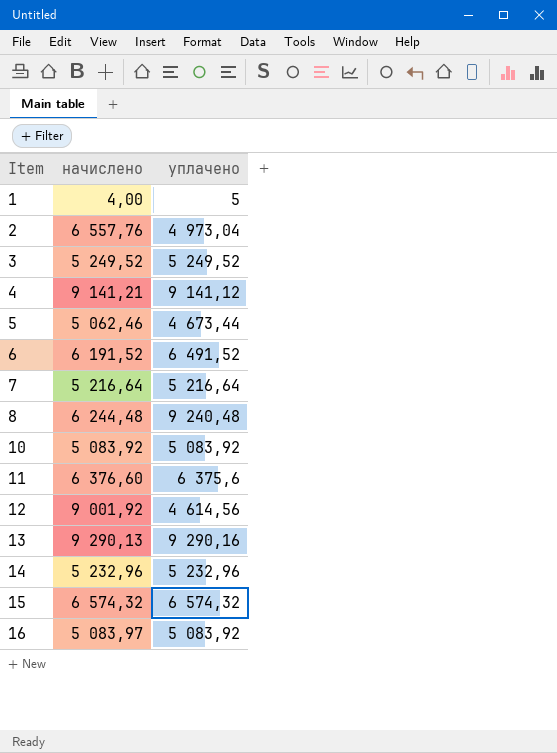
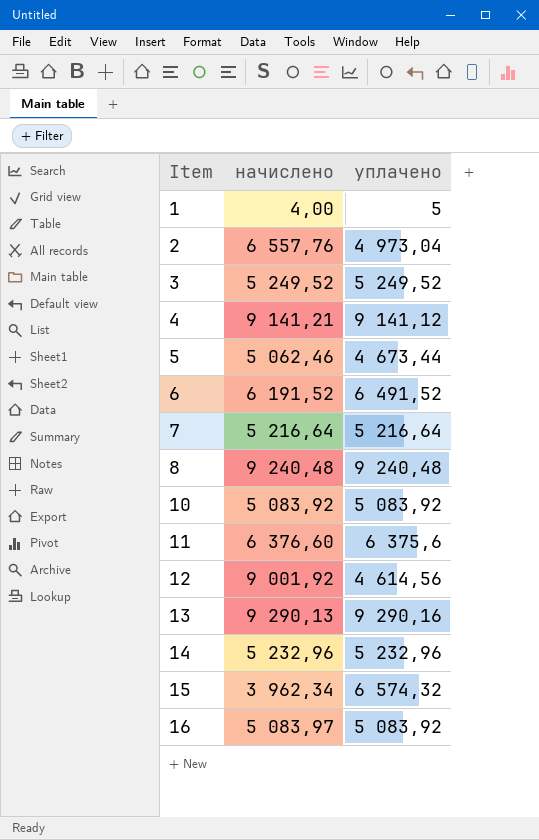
8 | начислено: 6 244,48 -> 9 240,48
15 | начислено: 6 574,32 -> 3 962,34

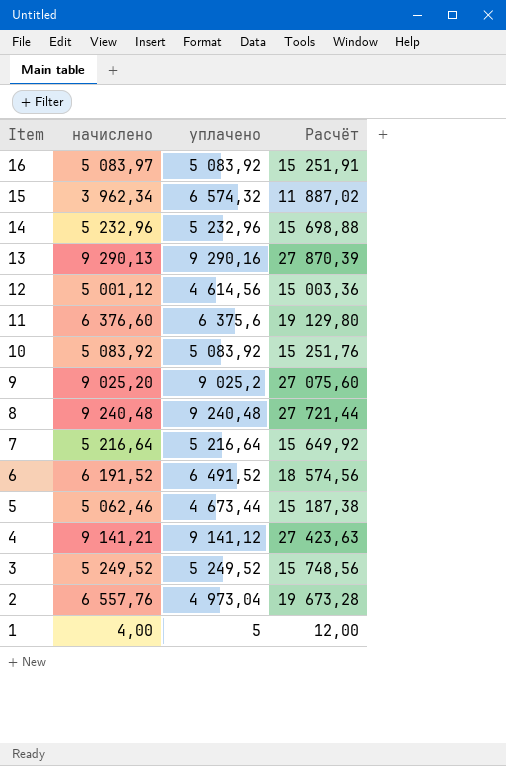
row order: Item ascending -> Item descending
column Расчёт | formula: none -> [начислено] * 3
12 | начислено: 9 001,92 -> 5 001,12
row 9: none -> 9 025,20 | 9 025,2 | 27 075,60

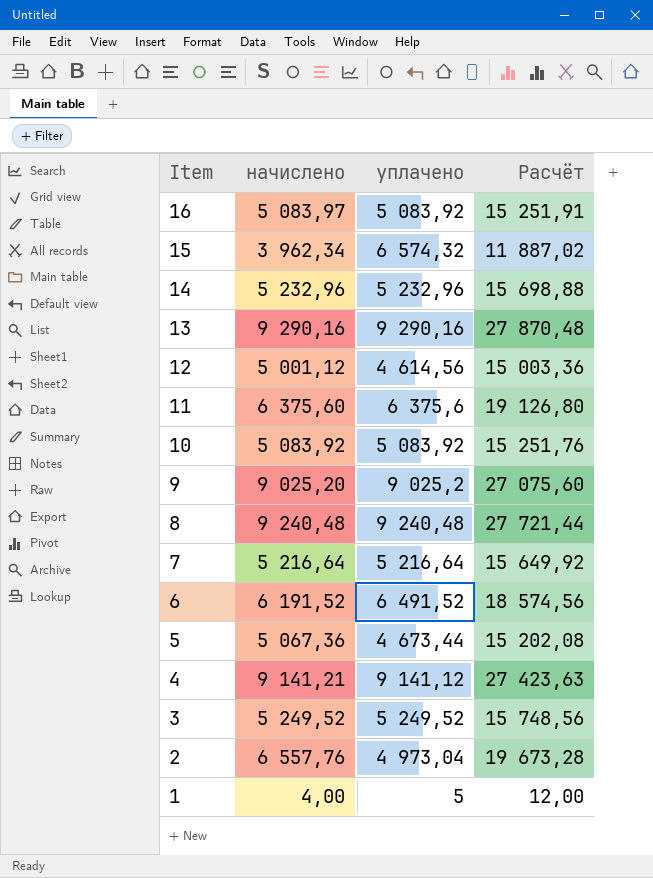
13 | начислено: 9 290,13 -> 9 290,16
13 | Расчёт: 27 870,39 -> 27 870,48
11 | начислено: 6 376,60 -> 6 375,60
11 | Расчёт: 19 129,80 -> 19 126,80
5 | начислено: 5 062,46 -> 5 067,36
5 | Расчёт: 15 187,38 -> 15 202,08

